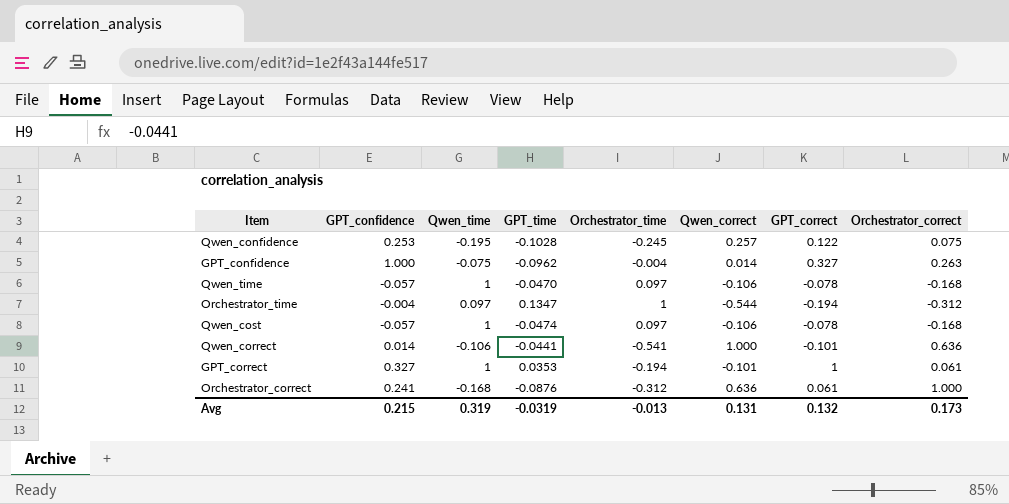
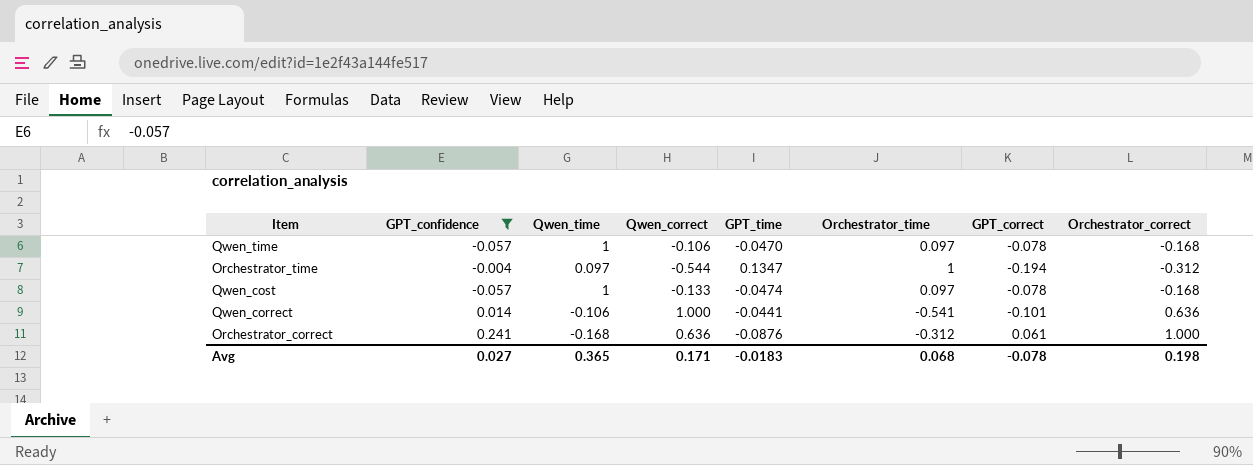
filter: none -> GPT_confidence <= 0.241
column Qwen_correct | position: 6 -> 4
Qwen_cost | Qwen_correct: -0.106 -> -0.133
Avg | GPT_confidence: 0.215 -> 0.027
Avg | Qwen_time: 0.319 -> 0.365
Avg | Qwen_correct: 0.131 -> 0.171
Avg | GPT_time: -0.0319 -> -0.0183
Avg | Orchestrator_time: -0.013 -> 0.068
Avg | GPT_correct: 0.132 -> -0.078
Avg | Orchestrator_correct: 0.173 -> 0.198

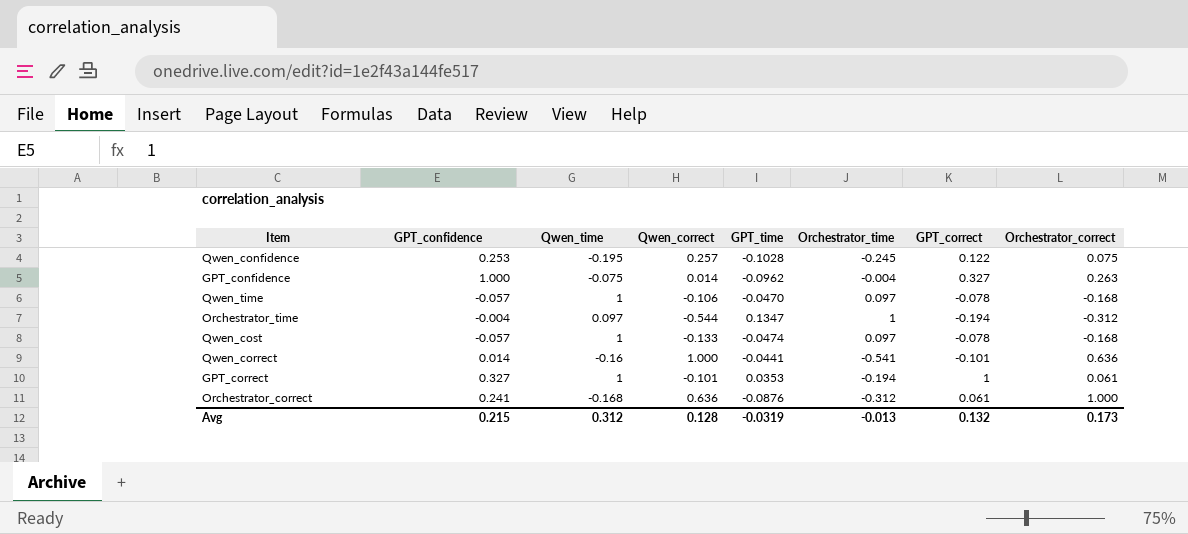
filter: GPT_confidence <= 0.241 -> none
Qwen_correct | Qwen_time: -0.106 -> -0.16
Avg | GPT_confidence: 0.027 -> 0.215
Avg | Qwen_time: 0.365 -> 0.312
Avg | Qwen_correct: 0.171 -> 0.128
Avg | GPT_time: -0.0183 -> -0.0319
Avg | Orchestrator_time: 0.068 -> -0.013
Avg | GPT_correct: -0.078 -> 0.132
Avg | Orchestrator_correct: 0.198 -> 0.173

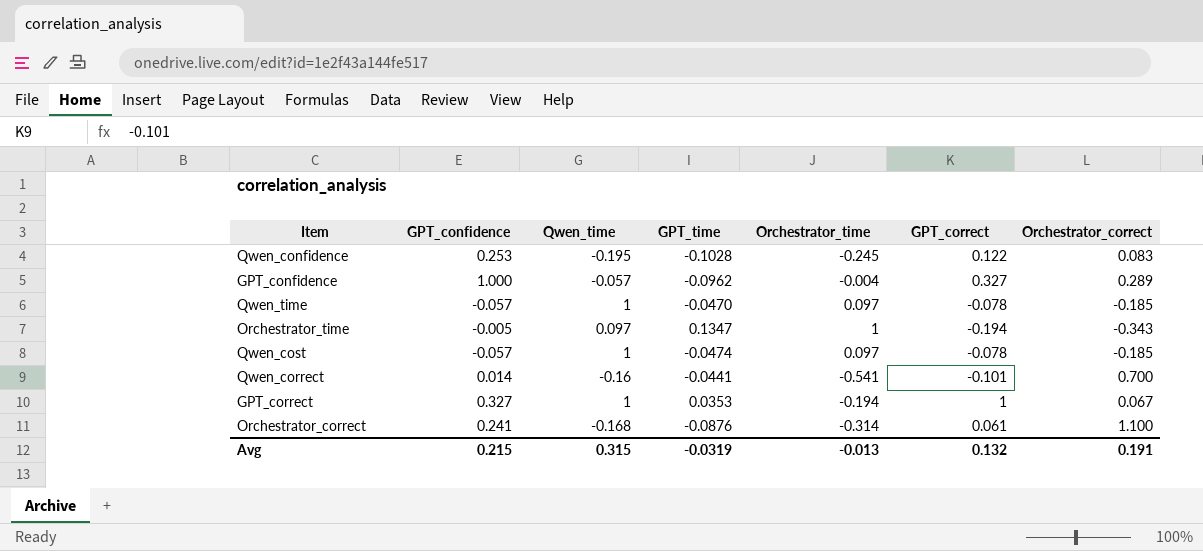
column Qwen_correct | position: 4 -> none
Qwen_confidence | Orchestrator_correct: 0.075 -> 0.083
GPT_confidence | Qwen_time: -0.075 -> -0.057
GPT_confidence | Orchestrator_correct: 0.263 -> 0.289
Qwen_time | Orchestrator_correct: -0.168 -> -0.185
Orchestrator_time | GPT_confidence: -0.004 -> -0.005
Orchestrator_time | Orchestrator_correct: -0.312 -> -0.343
Qwen_cost | Orchestrator_correct: -0.168 -> -0.185
Qwen_correct | Orchestrator_correct: 0.636 -> 0.700
GPT_correct | Orchestrator_correct: 0.061 -> 0.067
Orchestrator_correct | Orchestrator_time: -0.312 -> -0.314
Orchestrator_correct | Orchestrator_correct: 1.000 -> 1.100
Avg | Qwen_time: 0.312 -> 0.315
Avg | Orchestrator_correct: 0.173 -> 0.191

